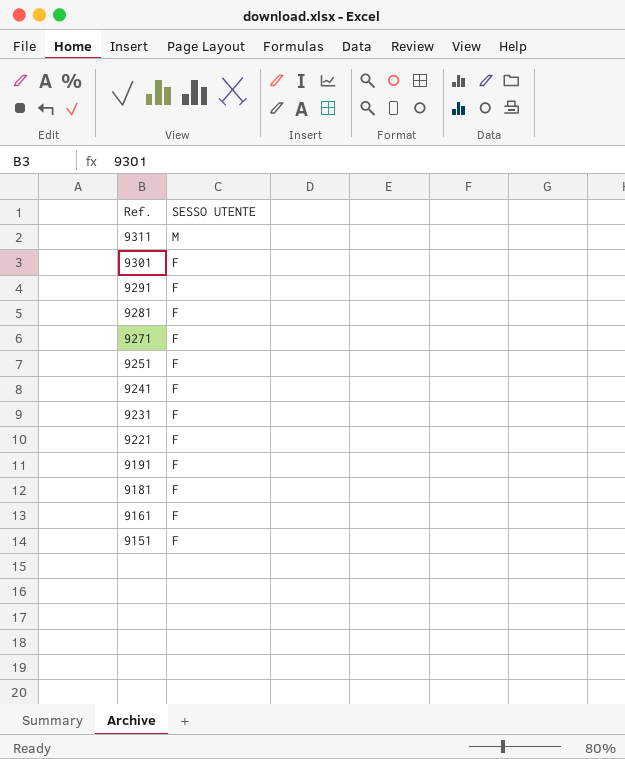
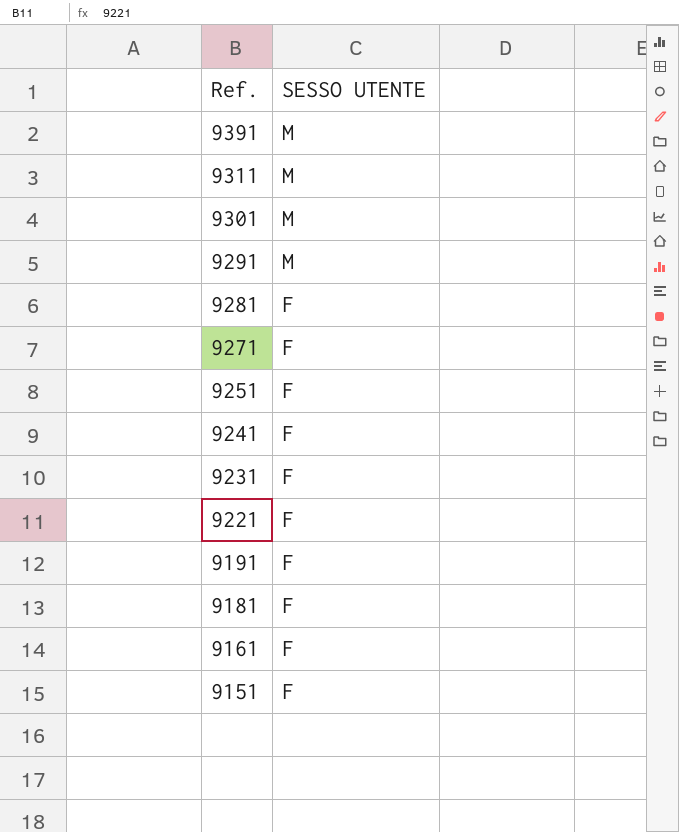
row 9391: none -> M
9301 | SESSO UTENTE: F -> M
9291 | SESSO UTENTE: F -> M

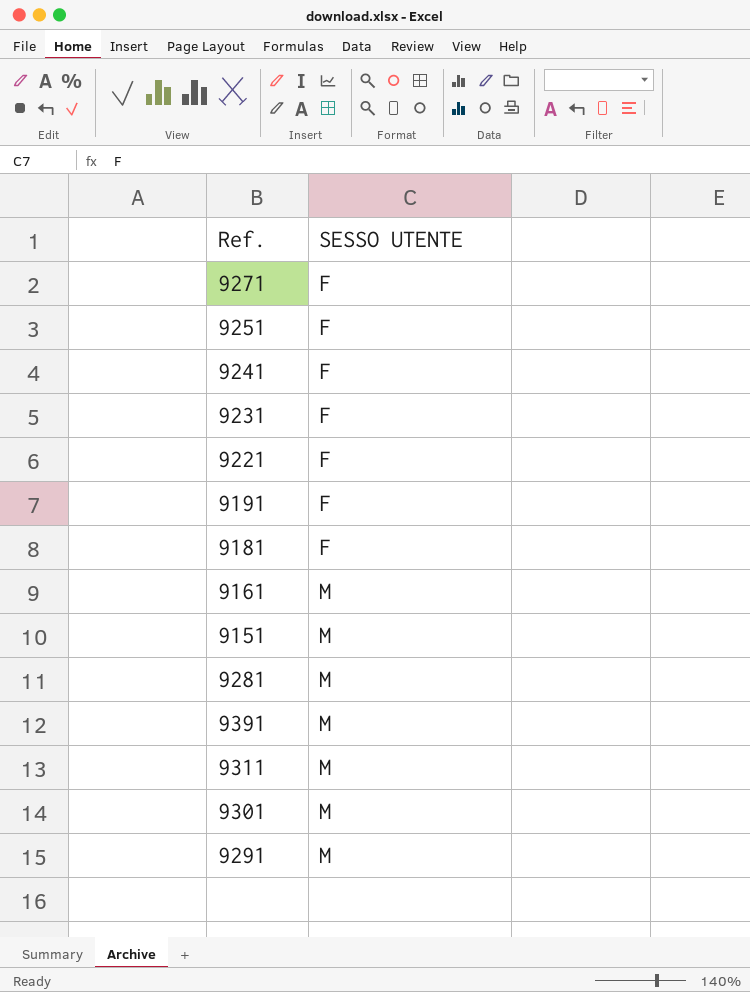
row order: Ref. descending -> SESSO UTENTE ascending
9161 | SESSO UTENTE: F -> M
9151 | SESSO UTENTE: F -> M
9281 | SESSO UTENTE: F -> M

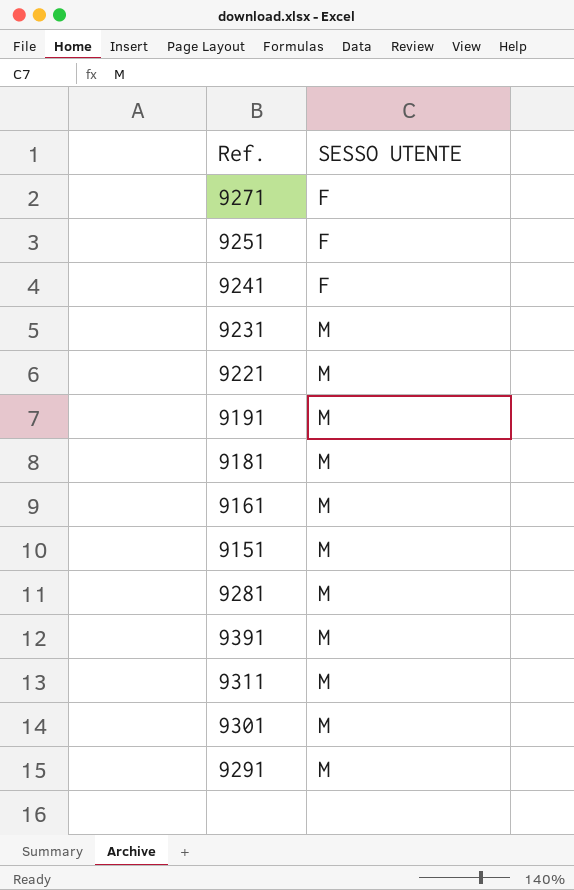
9231 | SESSO UTENTE: F -> M
9221 | SESSO UTENTE: F -> M
9191 | SESSO UTENTE: F -> M
9181 | SESSO UTENTE: F -> M

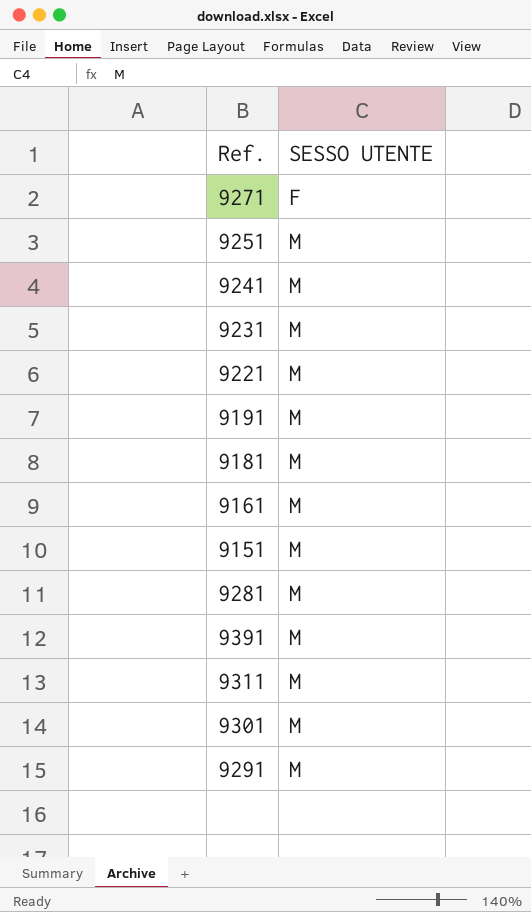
9251 | SESSO UTENTE: F -> M
9241 | SESSO UTENTE: F -> M

